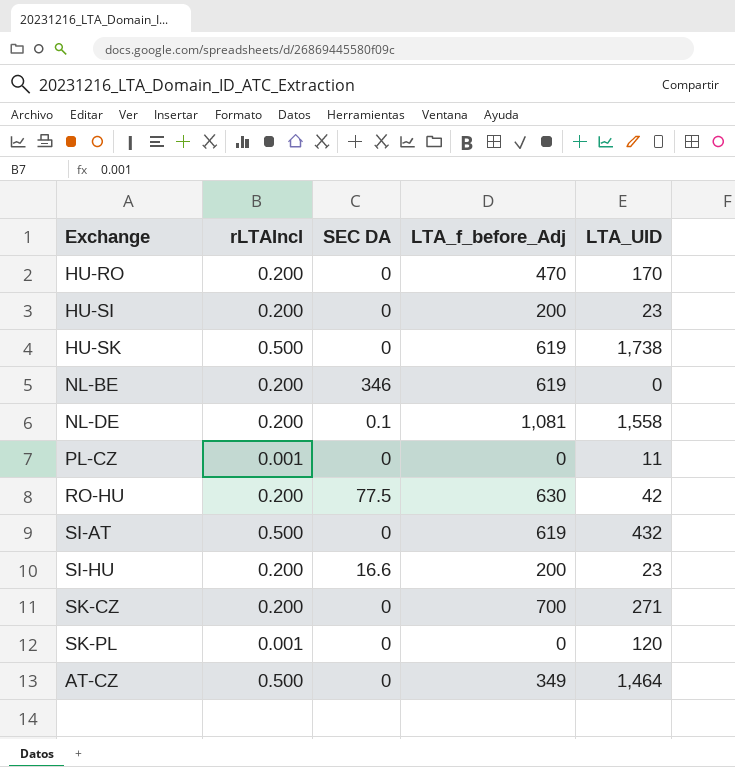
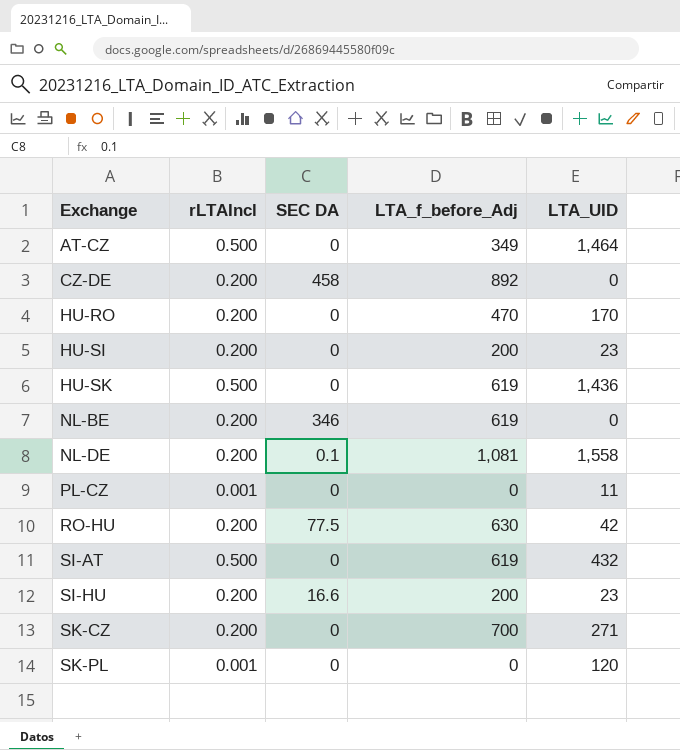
row order: none -> Exchange ascending
row CZ-DE: none -> 0.200 | 458 | 892 | 0
HU-SK | LTA_UID: 1,738 -> 1,436

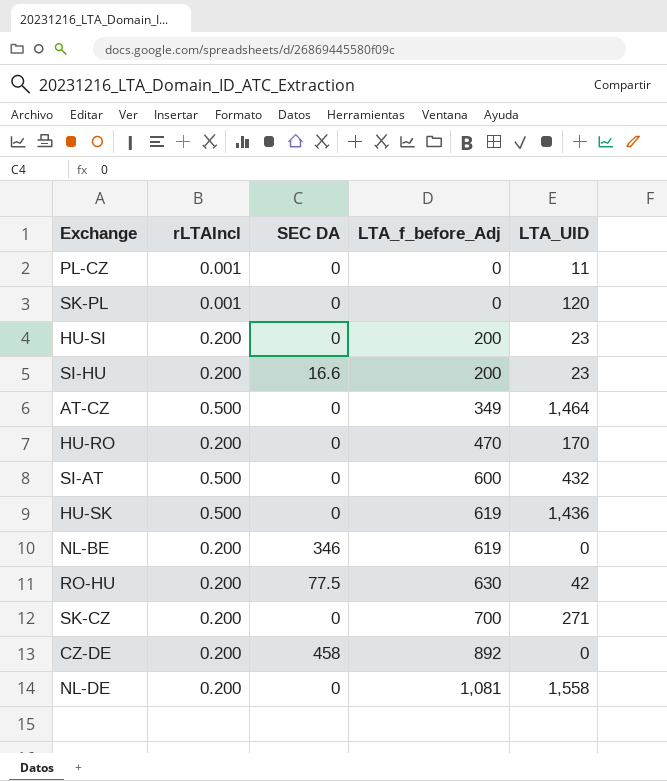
row order: Exchange ascending -> LTA_f_before_Adj ascending
SI-AT | LTA_f_before_Adj: 619 -> 600
NL-DE | SEC DA: 0.1 -> 0

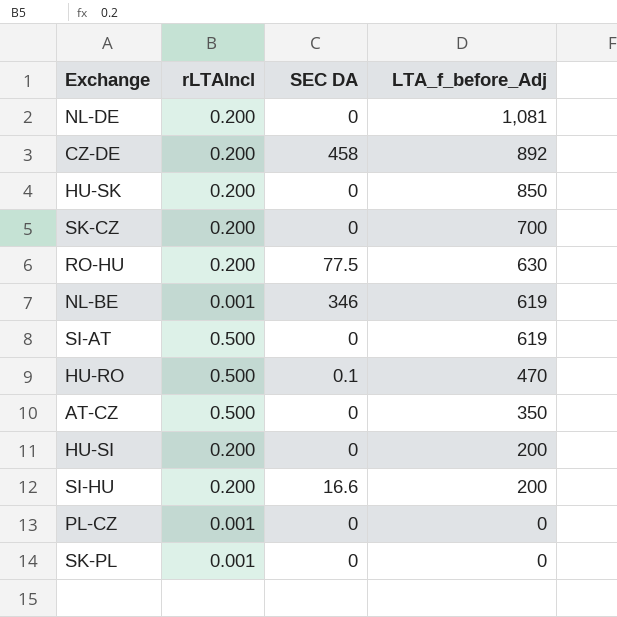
row order: LTA_f_before_Adj ascending -> LTA_f_before_Adj descending
column LTA_UID | position: 5 -> none
HU-SK | rLTAIncl: 0.500 -> 0.200
HU-SK | LTA_f_before_Adj: 619 -> 850
NL-BE | rLTAIncl: 0.200 -> 0.001
SI-AT | LTA_f_before_Adj: 600 -> 619
HU-RO | rLTAIncl: 0.200 -> 0.500
HU-RO | SEC DA: 0 -> 0.1
AT-CZ | LTA_f_before_Adj: 349 -> 350

